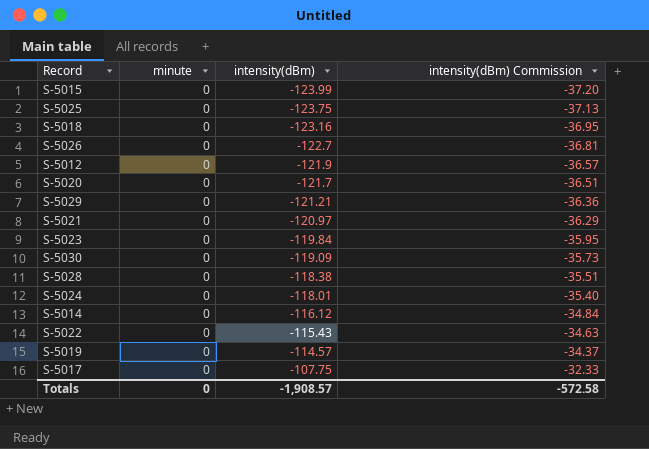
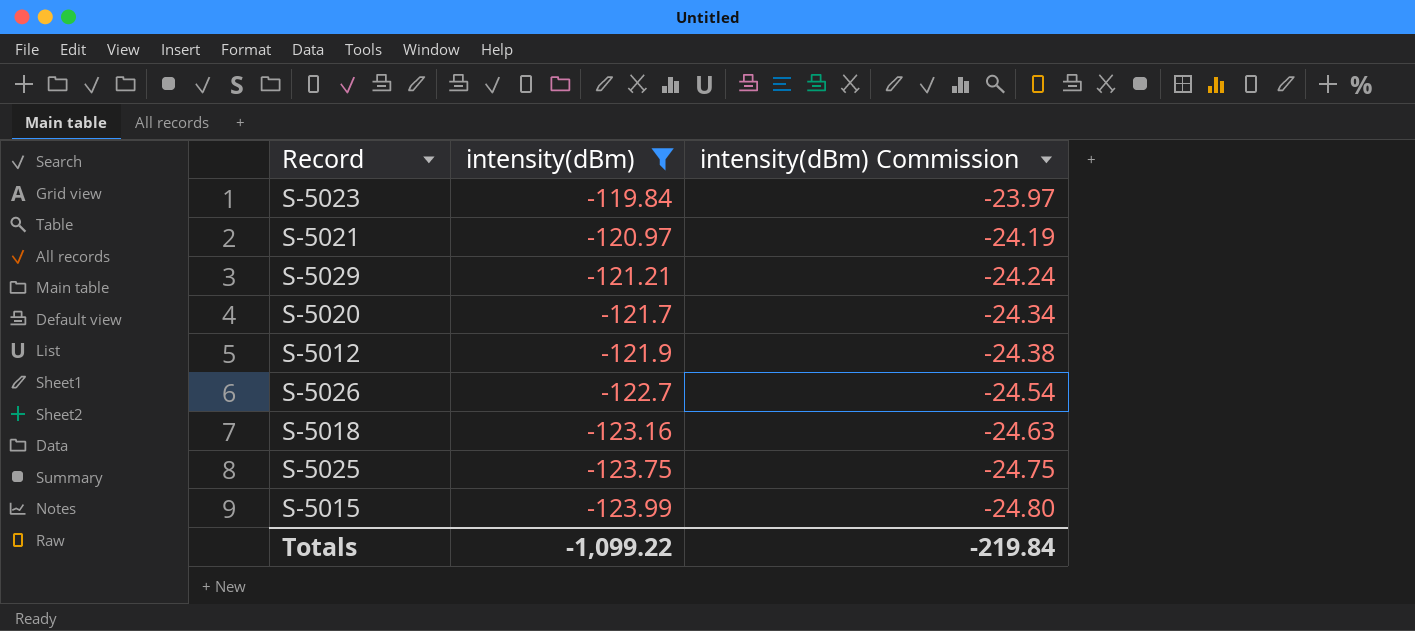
filter: none -> intensity(dBm) <= -119.84
row order: intensity(dBm) ascending -> intensity(dBm) descending
column minute | position: 2 -> none
column intensity(dBm) Commission | formula: [intensity(dBm)] * 0.3 -> [intensity(dBm)] * 0.2
Totals | intensity(dBm): -1,908.57 -> -1,099.22
Totals | intensity(dBm) Commission: -572.58 -> -219.84

